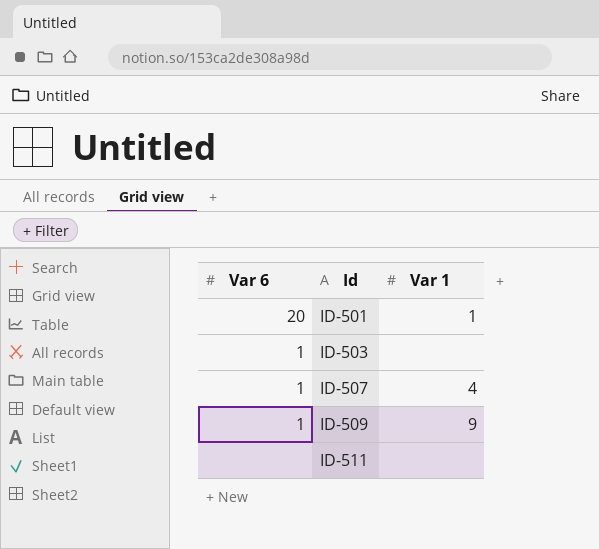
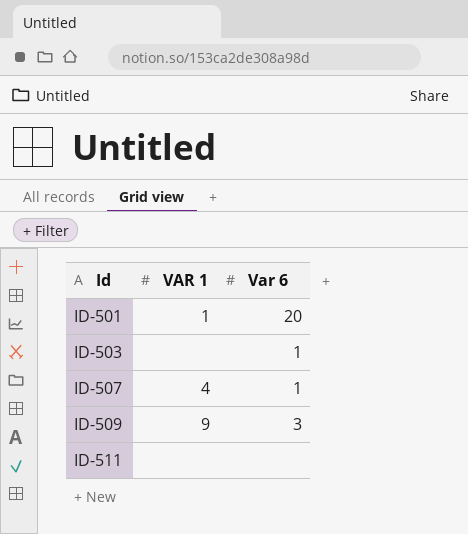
column name: Var 1 -> VAR 1
column Var 6 | position: 1 -> 3
ID-509 | Var 6: 1 -> 3

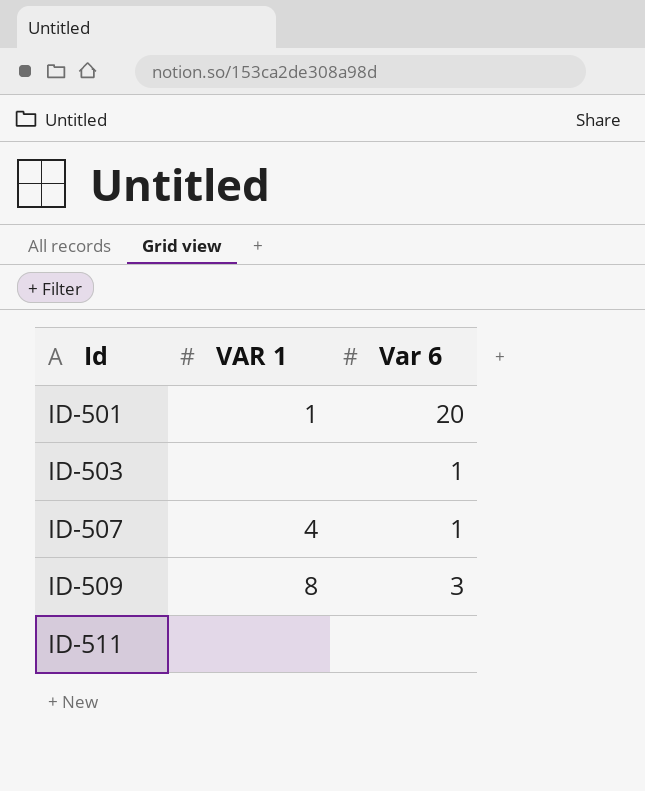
ID-509 | VAR 1: 9 -> 8

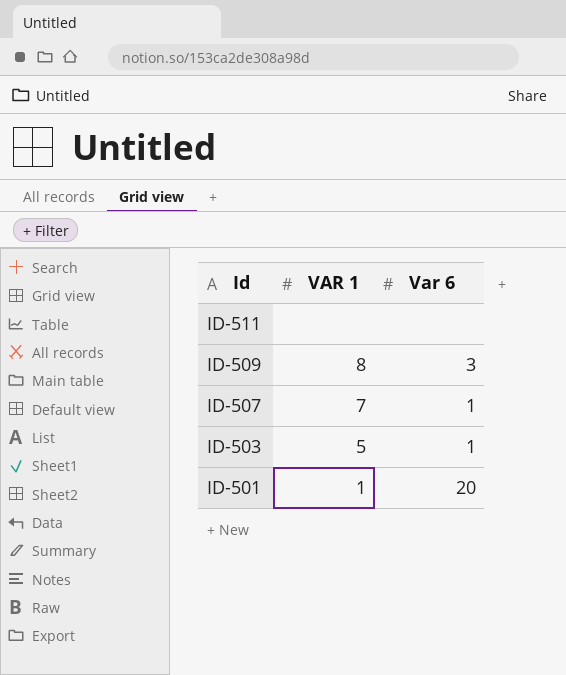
row order: Id ascending -> Id descending
ID-507 | VAR 1: 4 -> 7
ID-503 | VAR 1: none -> 5

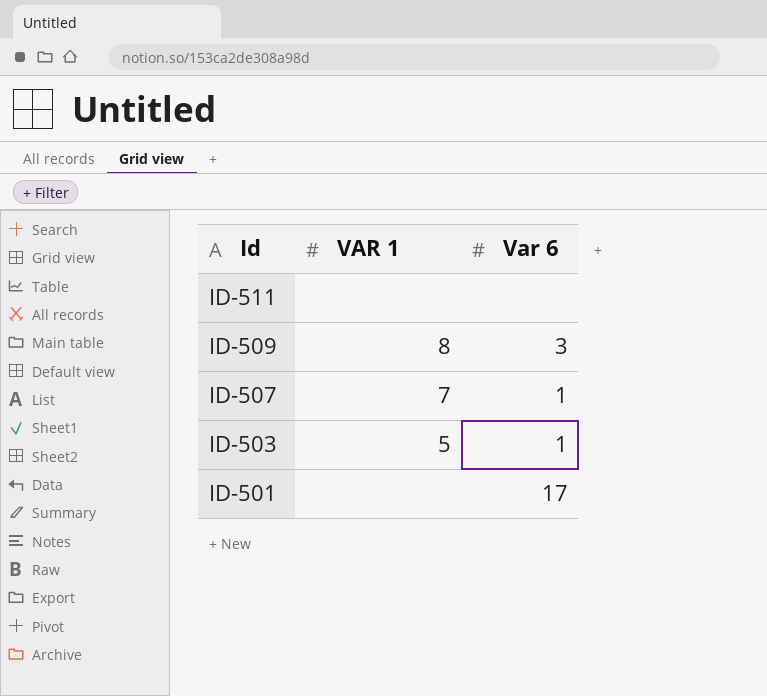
ID-501 | VAR 1: 1 -> none
ID-501 | Var 6: 20 -> 17

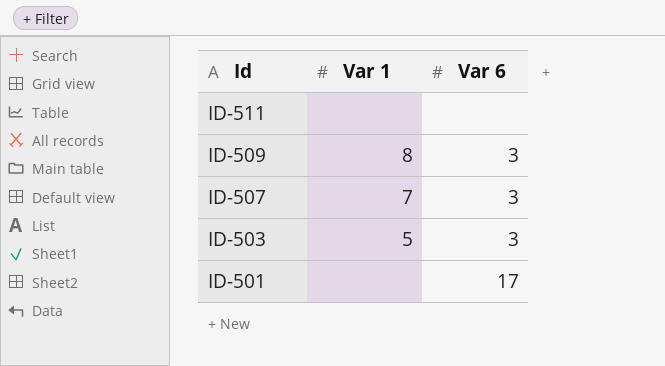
column name: VAR 1 -> Var 1
ID-507 | Var 6: 1 -> 3
ID-503 | Var 6: 1 -> 3

